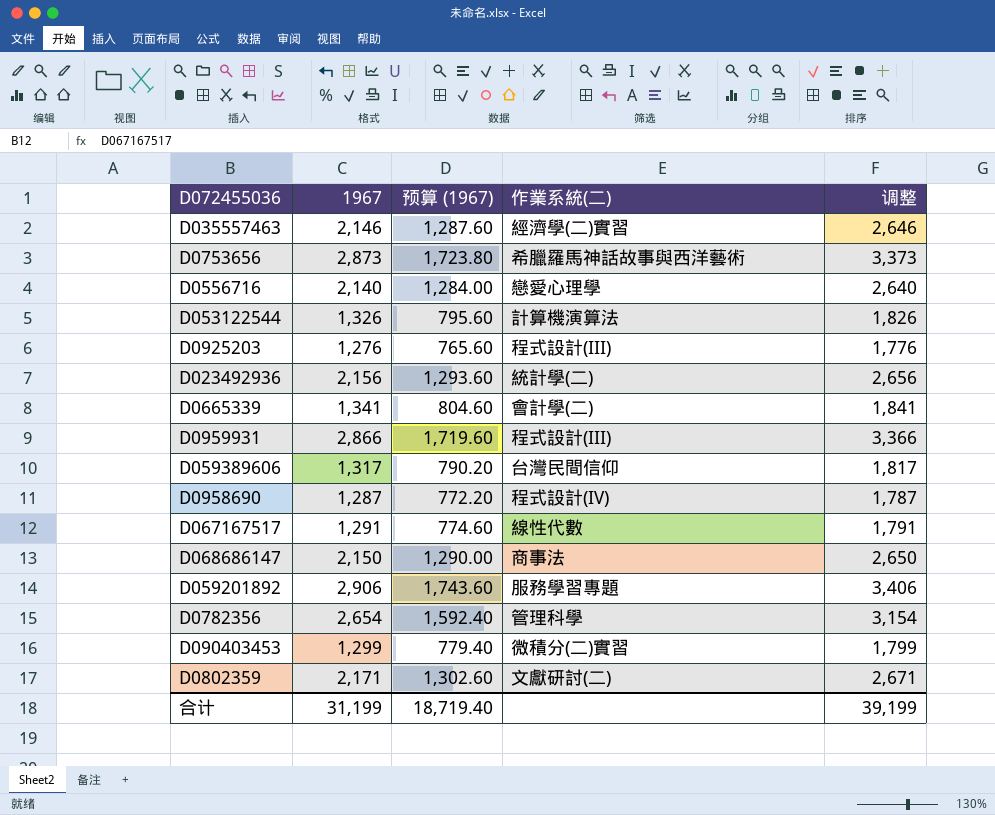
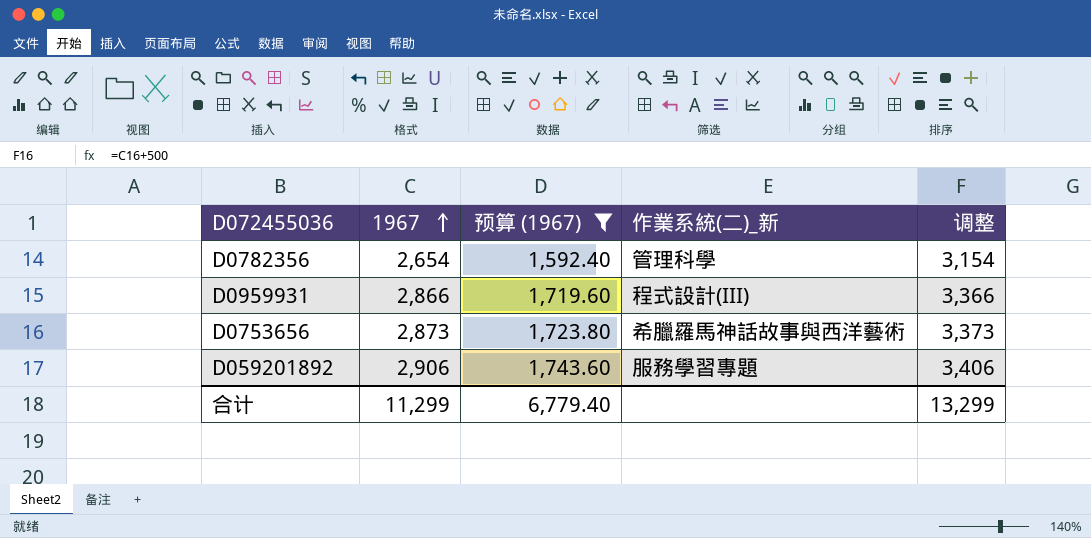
filter: none -> 预算 (1967) >= 1,592.40
row order: none -> 1967 ascending
column name: 作業系統(二) -> 作業系統(二)_新
合计 | 1967: 31,199 -> 11,299
合计 | 预算 (1967): 18,719.40 -> 6,779.40
合计 | 调整: 39,199 -> 13,299

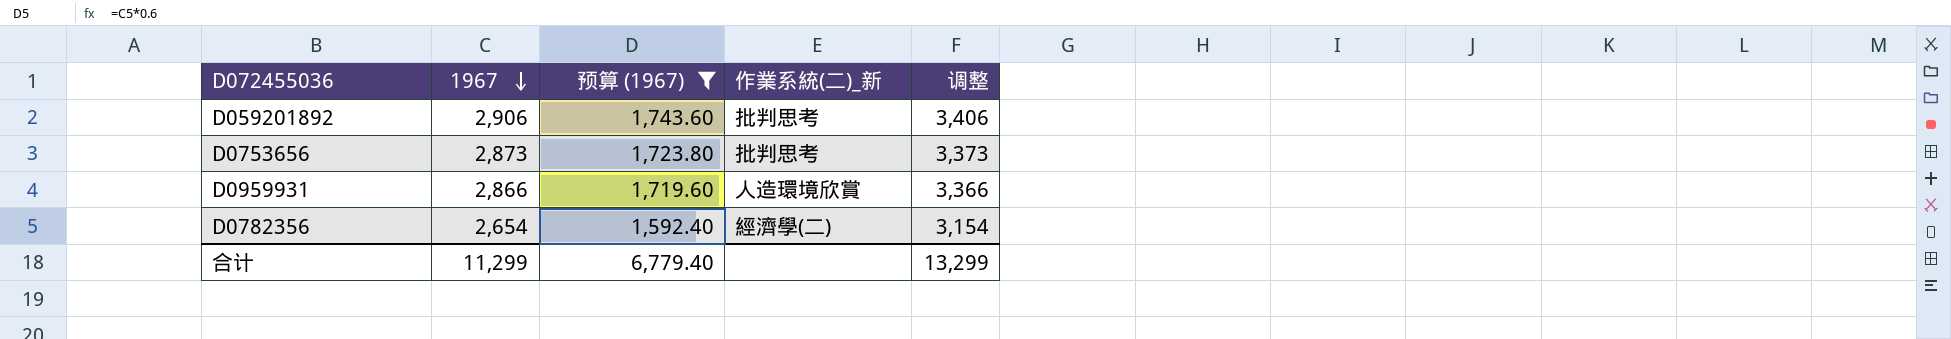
row order: 1967 ascending -> 1967 descending
D059201892 | 作業系統(二)_新: 服務學習專題 -> 批判思考
D0753656 | 作業系統(二)_新: 希臘羅馬神話故事與西洋藝術 -> 批判思考
D0959931 | 作業系統(二)_新: 程式設計(III) -> 人造環境欣賞
D0782356 | 作業系統(二)_新: 管理科學 -> 經濟學(二)

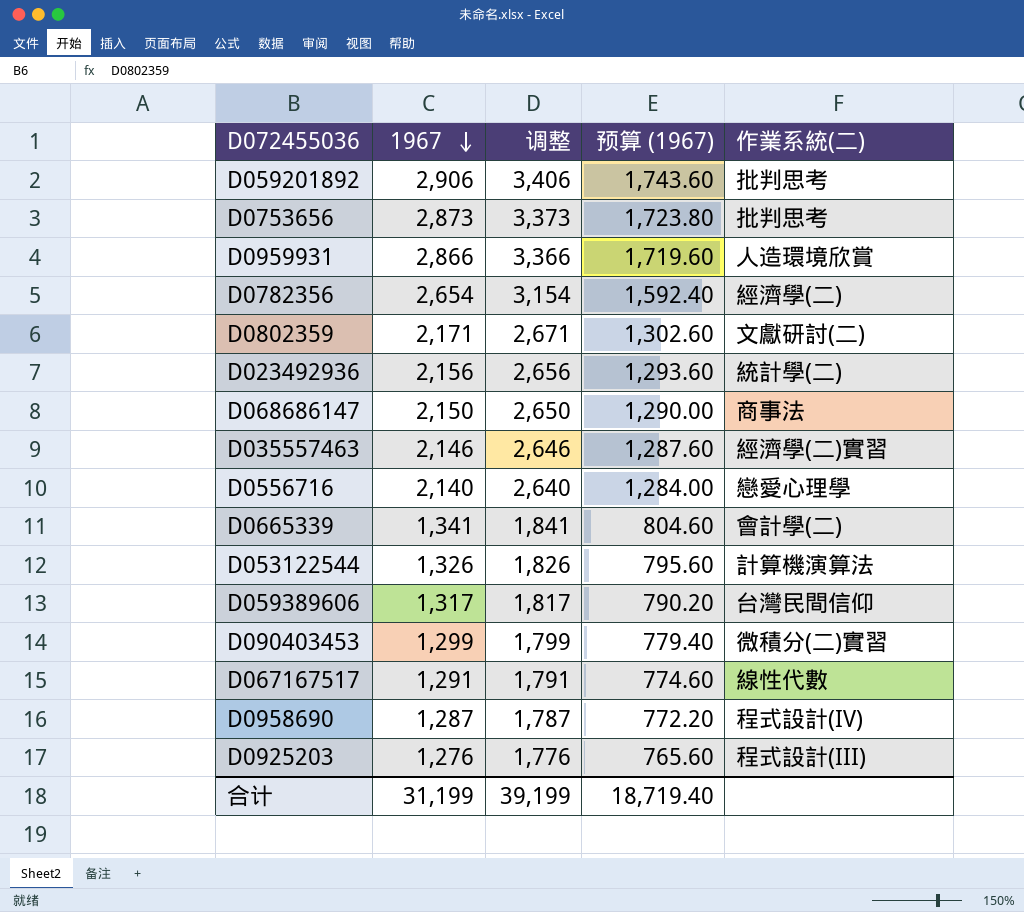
filter: 预算 (1967) >= 1,592.40 -> none
column 调整 | position: 5 -> 3
column name: 作業系統(二)_新 -> 作業系統(二)
合计 | 1967: 11,299 -> 31,199
合计 | 调整: 13,299 -> 39,199
合计 | 预算 (1967): 6,779.40 -> 18,719.40

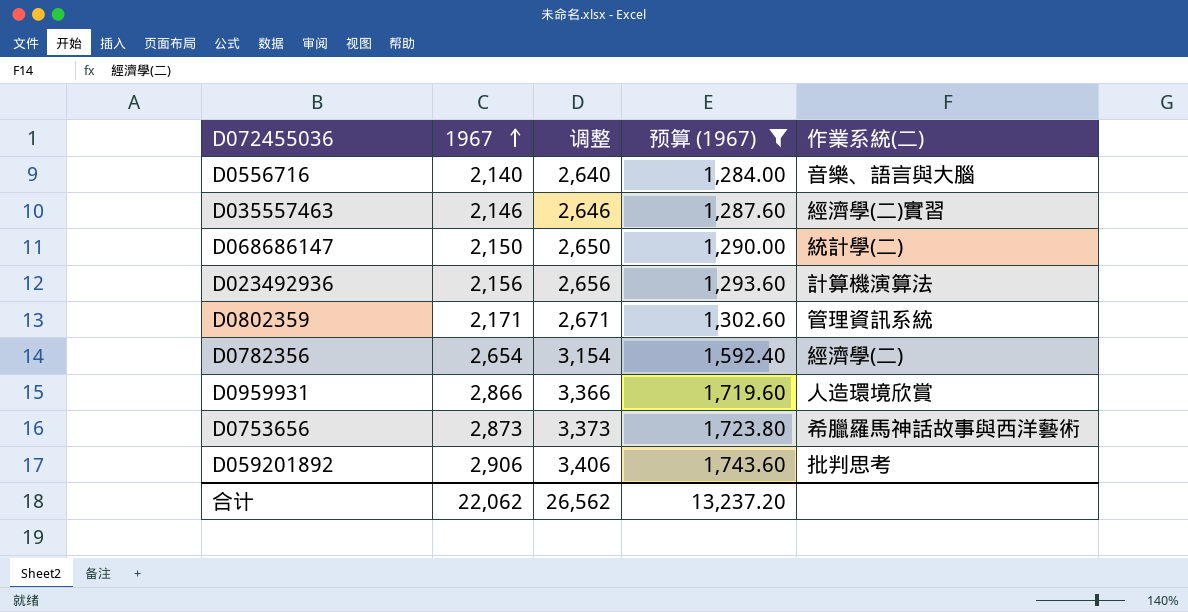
filter: none -> 预算 (1967) >= 1,284.00
row order: 1967 descending -> 1967 ascending
D0556716 | 作業系統(二): 戀愛心理學 -> 音樂、語言與大腦
D068686147 | 作業系統(二): 商事法 -> 統計學(二)
D023492936 | 作業系統(二): 統計學(二) -> 計算機演算法
D0802359 | 作業系統(二): 文獻研討(二) -> 管理資訊系統
D0753656 | 作業系統(二): 批判思考 -> 希臘羅馬神話故事與西洋藝術
合计 | 1967: 31,199 -> 22,062
合计 | 调整: 39,199 -> 26,562
合计 | 预算 (1967): 18,719.40 -> 13,237.20

